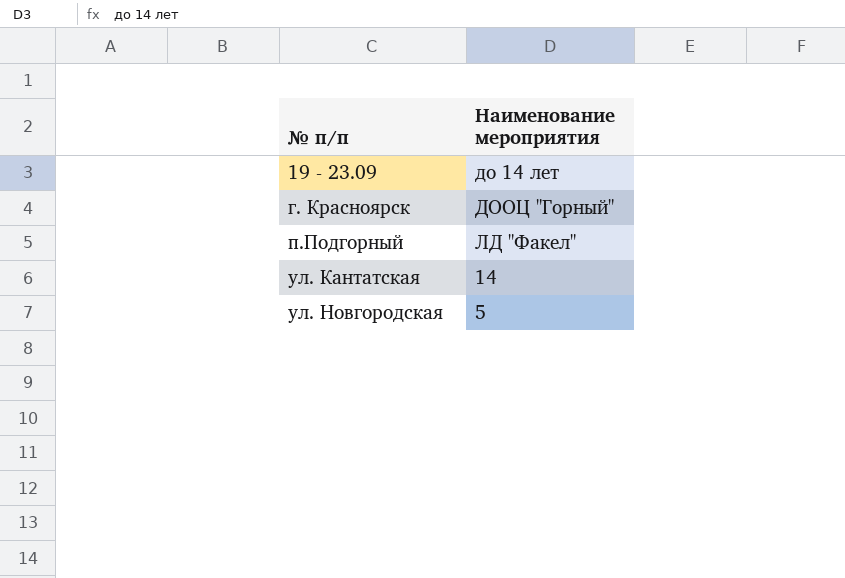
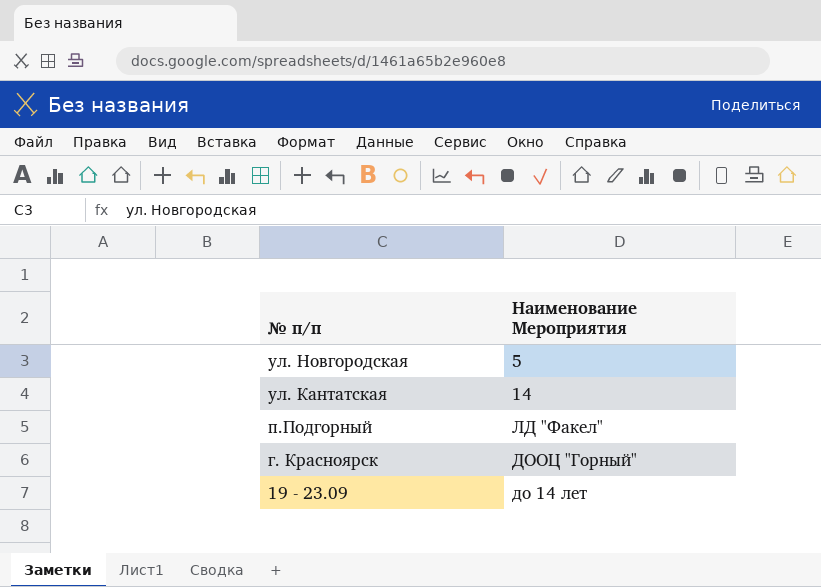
row order: № п/п ascending -> № п/п descending
column name: Наименование мероприятия -> Наименование Мероприятия

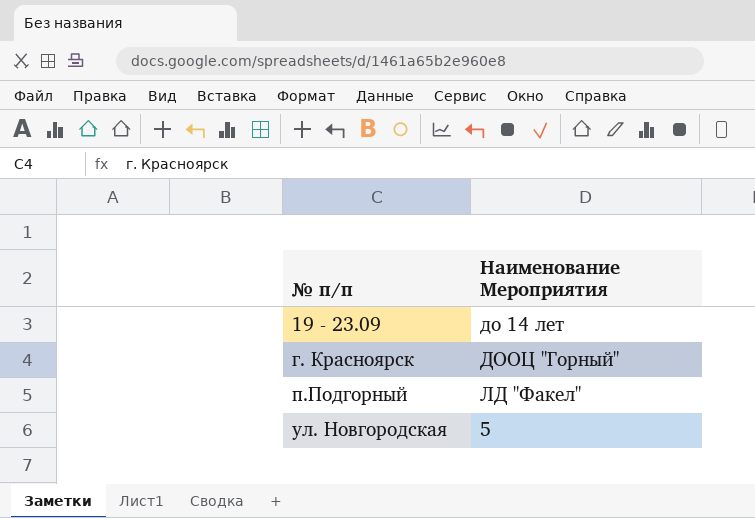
row order: № п/п descending -> № п/п ascending
row ул. Кантатская: 14 -> none

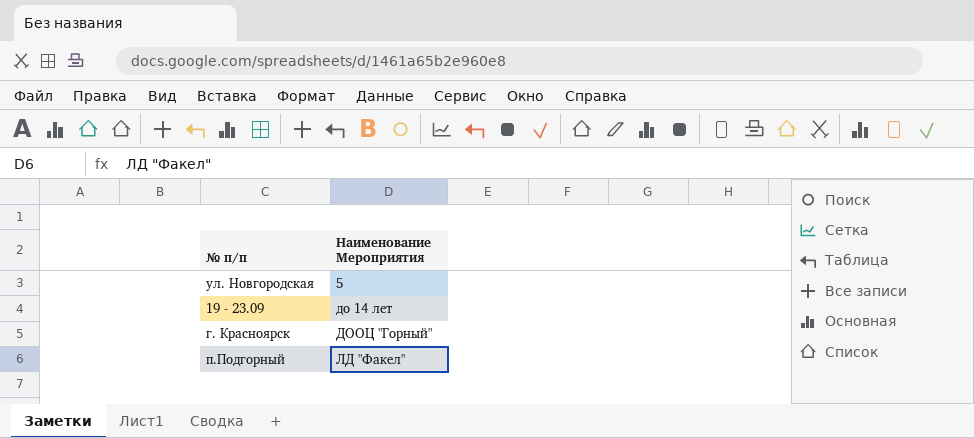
row order: № п/п ascending -> Наименование Мероприятия ascending

